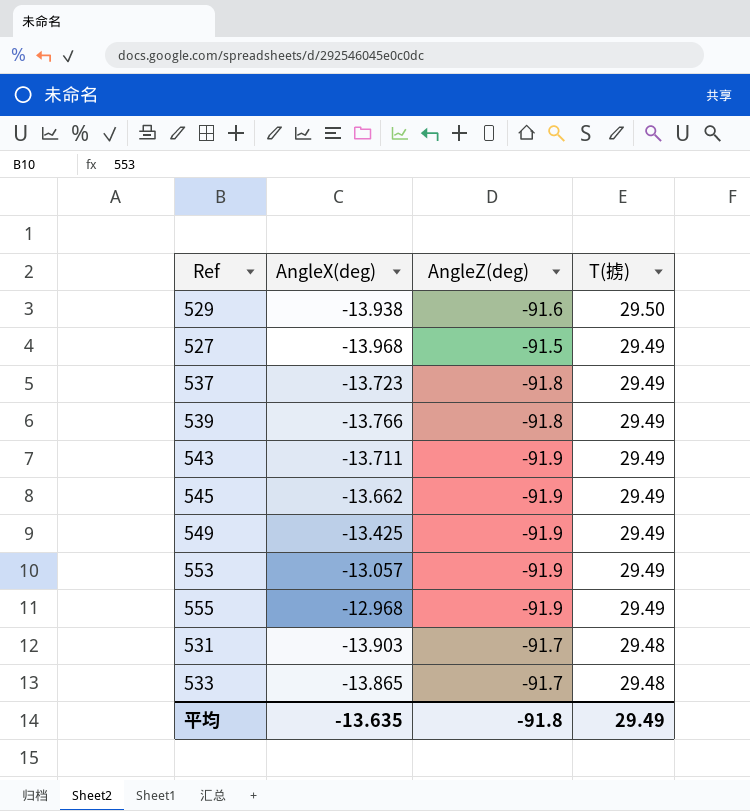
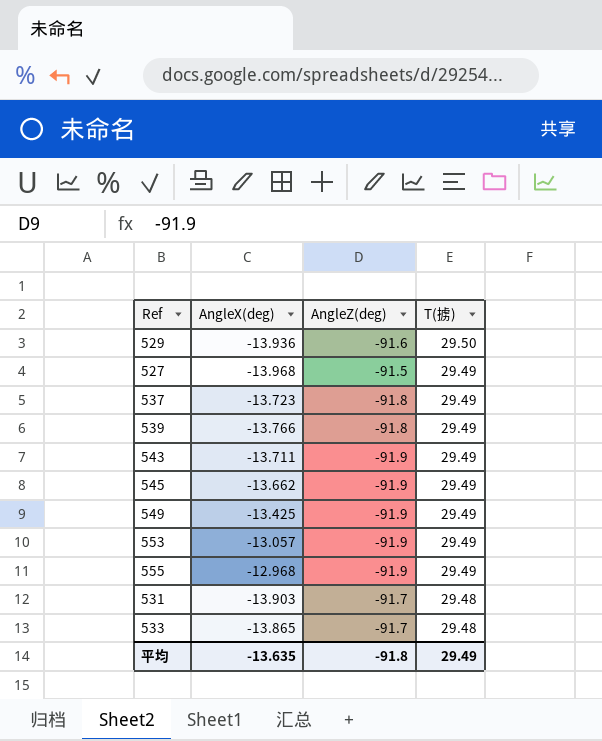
529 | AngleX(deg): -13.938 -> -13.936

